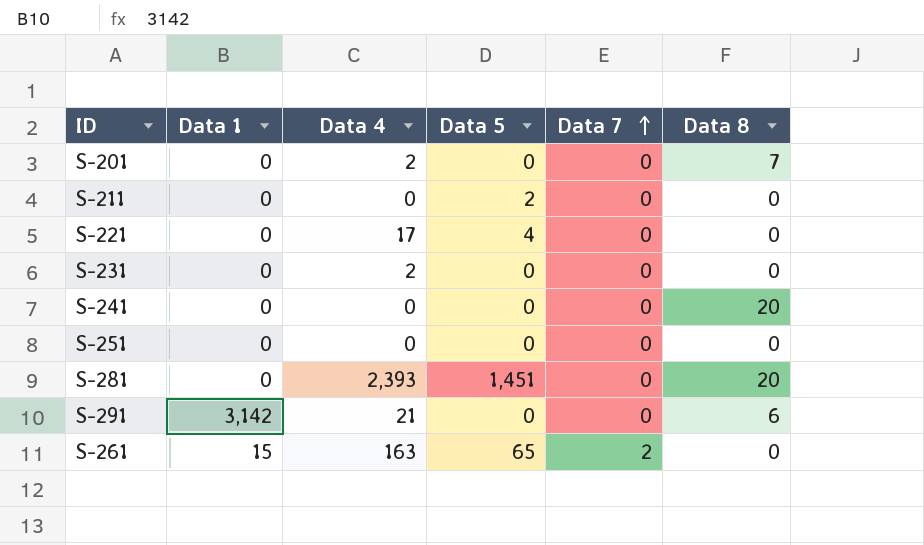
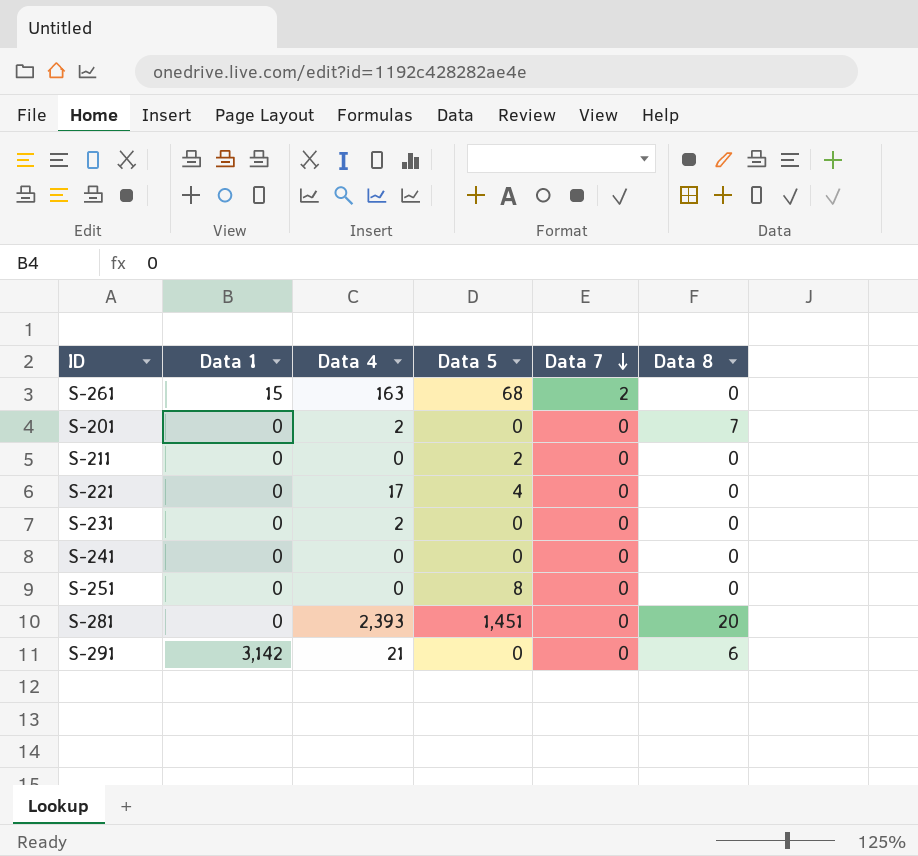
row order: Data 7 ascending -> Data 7 descending
S-261 | Data 5: 65 -> 68
S-241 | Data 8: 20 -> 0
S-251 | Data 5: 0 -> 8

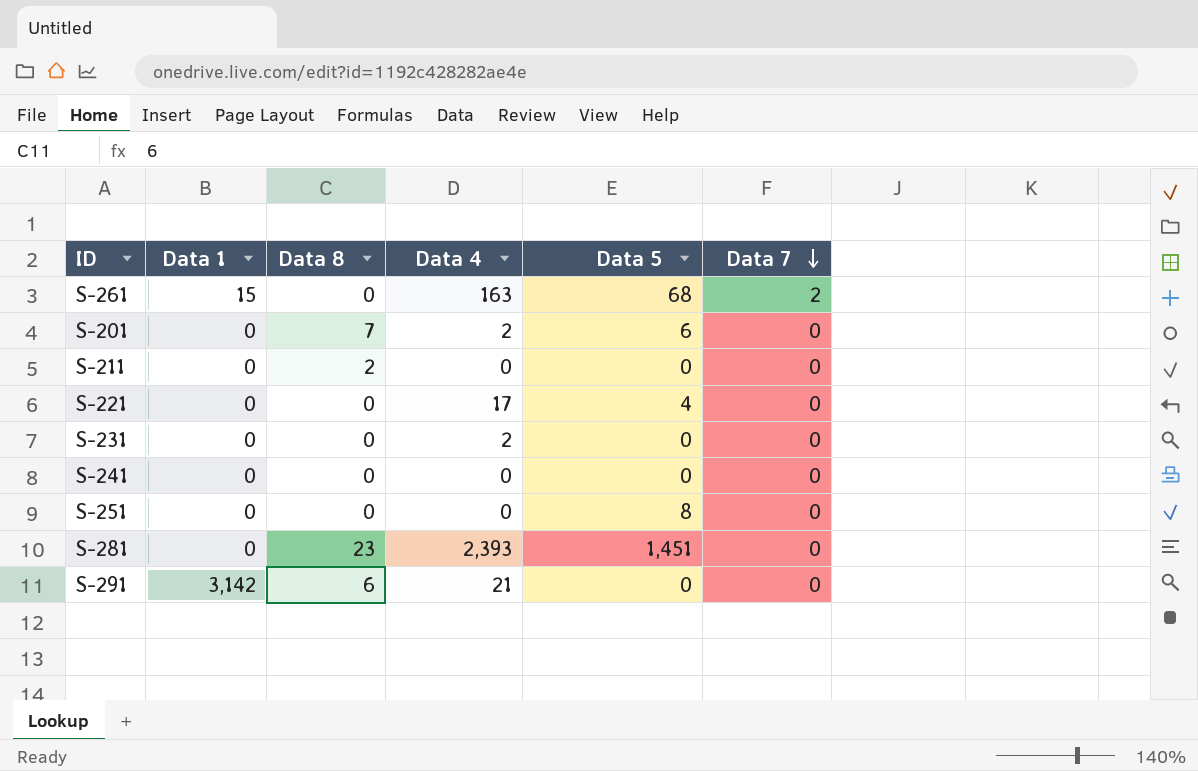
column Data 8 | position: 6 -> 3
S-201 | Data 5: 0 -> 6
S-211 | Data 8: 0 -> 2
S-211 | Data 5: 2 -> 0
S-281 | Data 8: 20 -> 23

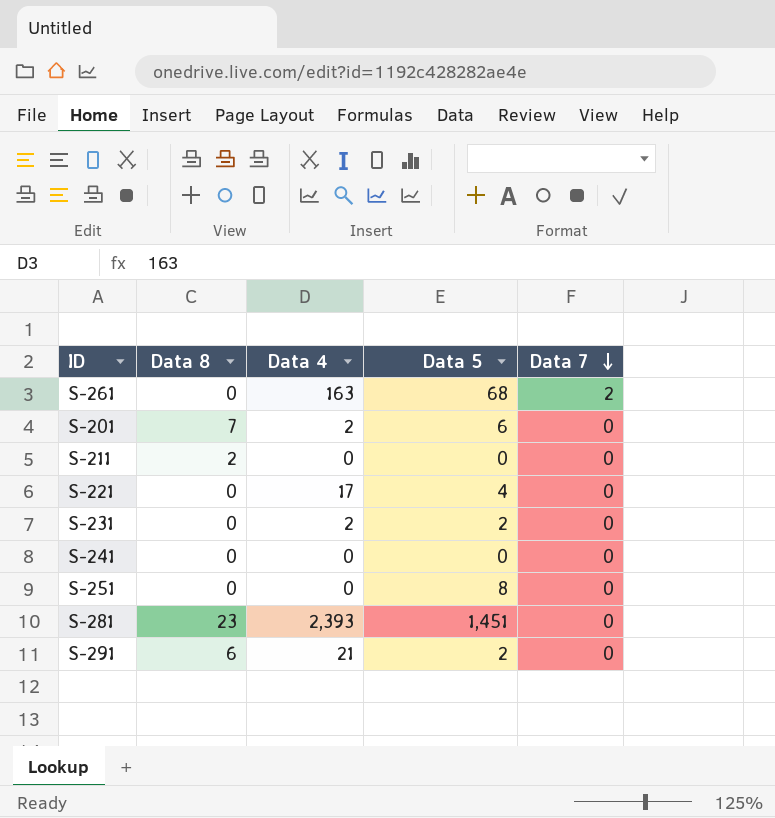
column Data 1 | position: 2 -> none
S-231 | Data 5: 0 -> 2
S-291 | Data 5: 0 -> 2

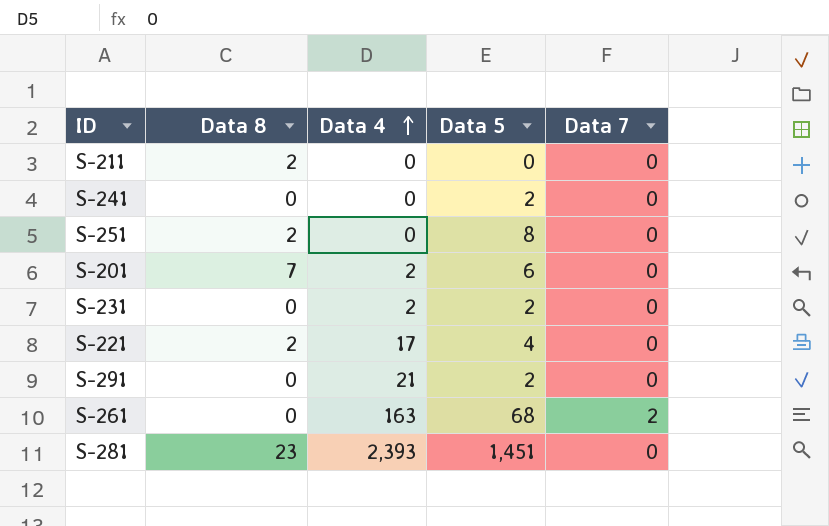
row order: Data 7 descending -> Data 4 ascending
S-241 | Data 5: 0 -> 2
S-251 | Data 8: 0 -> 2
S-221 | Data 8: 0 -> 2
S-291 | Data 8: 6 -> 0

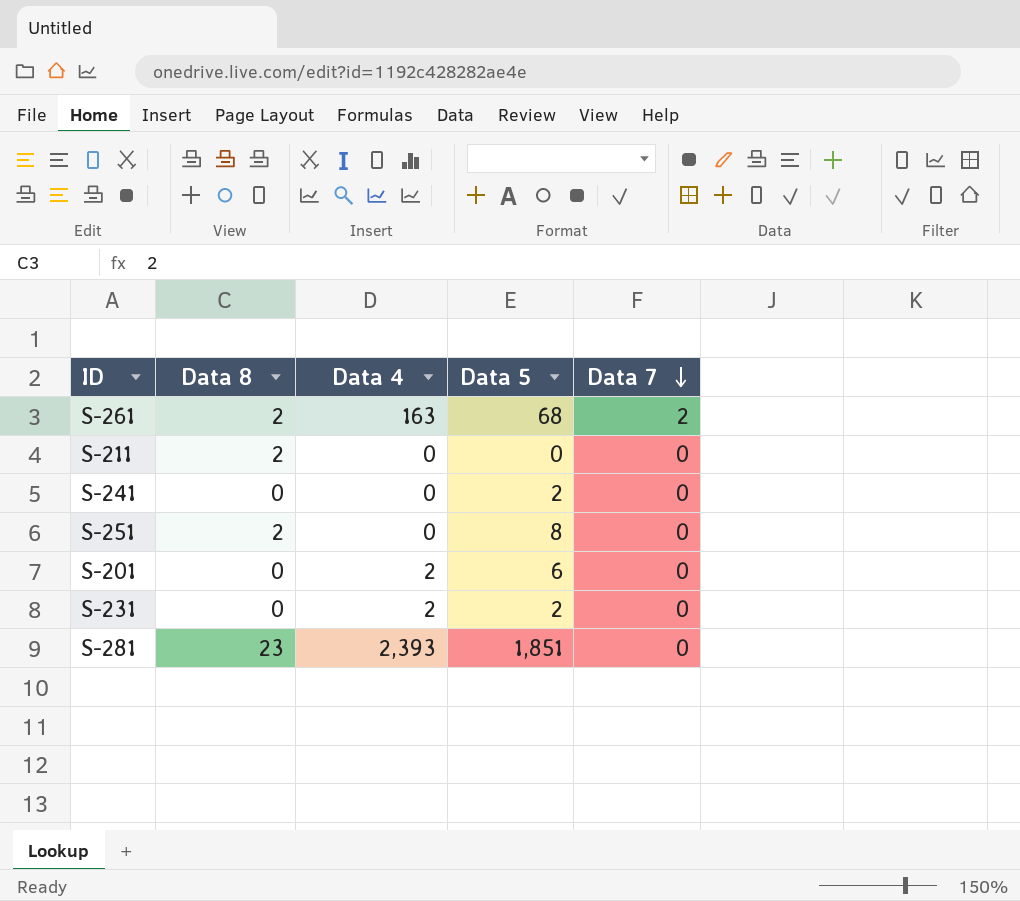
row order: Data 4 ascending -> Data 7 descending
row S-221: 2 | 17 | 4 | 0 -> none
row S-291: 0 | 21 | 2 | 0 -> none
S-261 | Data 8: 0 -> 2
S-201 | Data 8: 7 -> 0
S-281 | Data 5: 1,451 -> 1,851

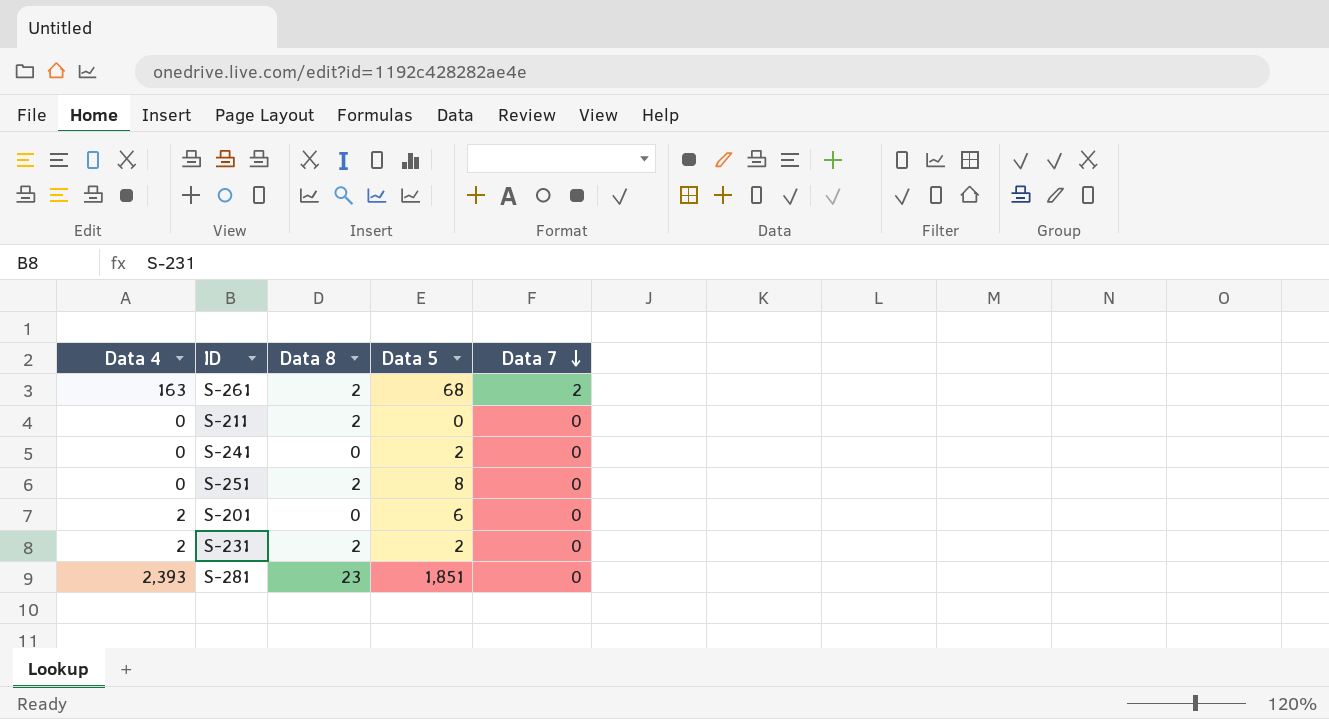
column Data 4 | position: 3 -> 1
S-231 | Data 8: 0 -> 2

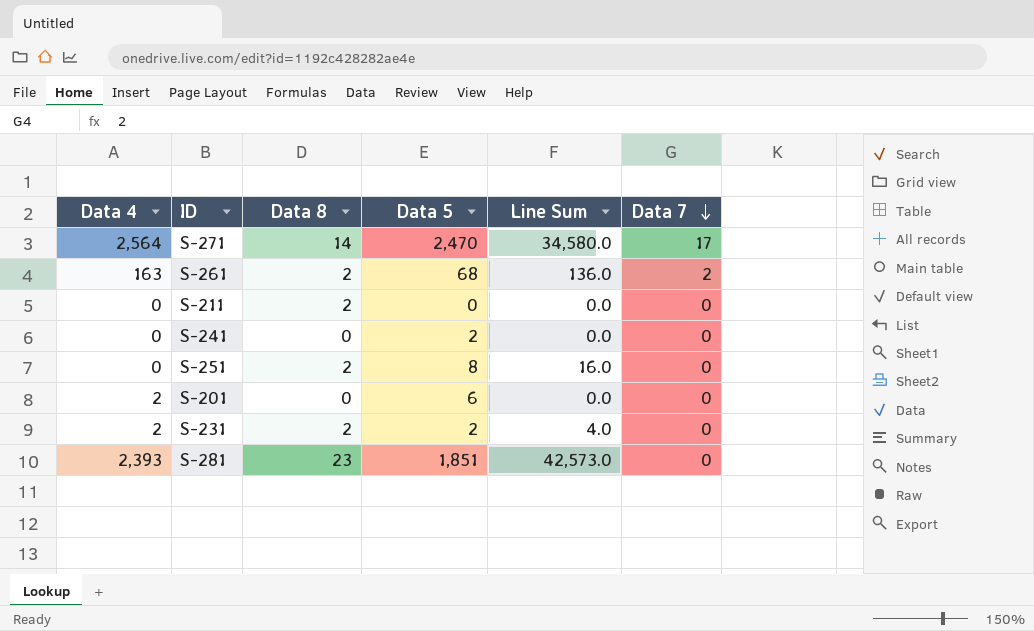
column Line Sum | formula: none -> [Data 8] * [Data 5]
row S-271: none -> 2,564 | 14 | 2,470 | 34,580.0 | 17

